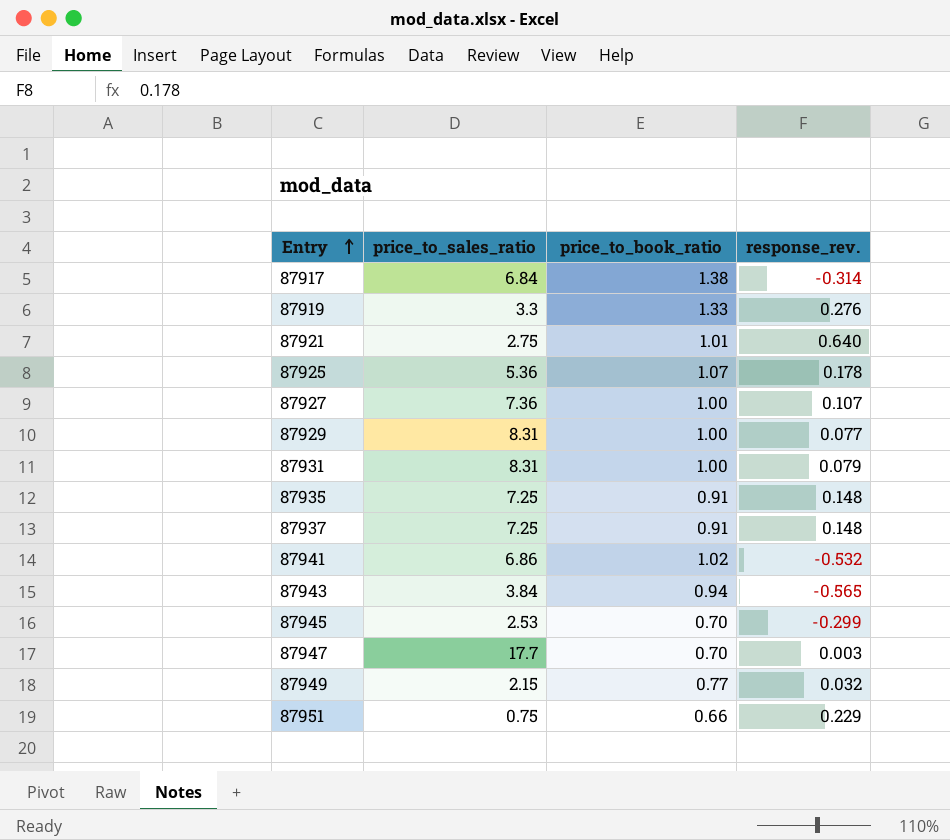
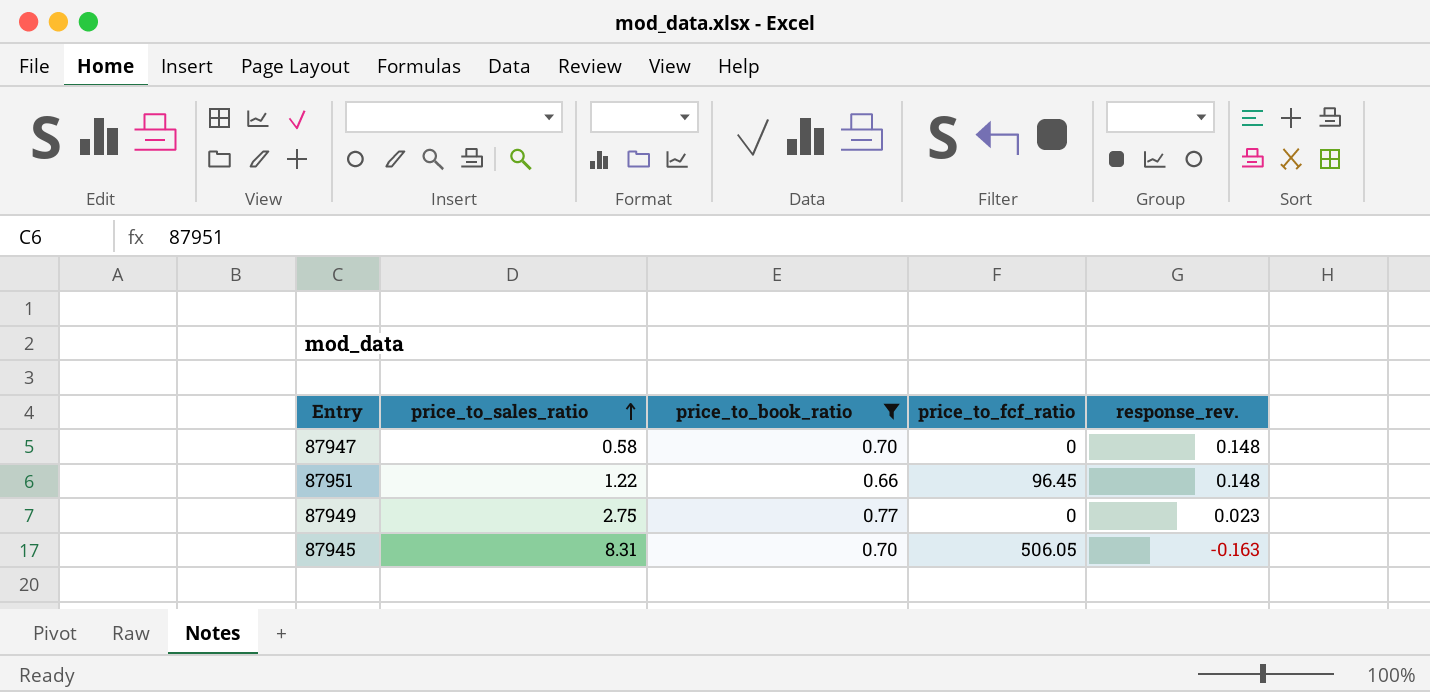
filter: none -> price_to_book_ratio <= 0.77
row order: Entry ascending -> price_to_sales_ratio ascending
column price_to_fcf_ratio | position: none -> 4
87947 | price_to_sales_ratio: 17.7 -> 0.58
87947 | response_rev.: 0.003 -> 0.148
87951 | price_to_sales_ratio: 0.75 -> 1.22
87951 | response_rev.: 0.229 -> 0.148
87949 | price_to_sales_ratio: 2.15 -> 2.75
87949 | response_rev.: 0.032 -> 0.023
87945 | price_to_sales_ratio: 2.53 -> 8.31
87945 | response_rev.: -0.299 -> -0.163

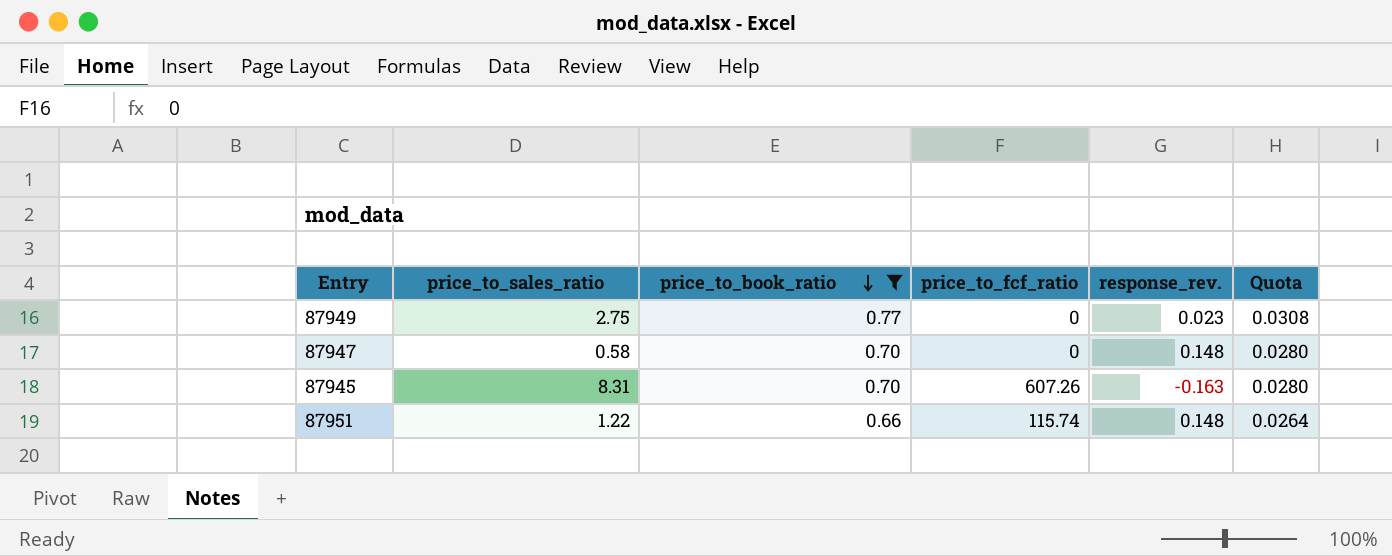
row order: price_to_sales_ratio ascending -> price_to_book_ratio descending
column Quota | formula: none -> [price_to_book_ratio] * 0.04
87945 | price_to_fcf_ratio: 506.05 -> 607.26
87951 | price_to_fcf_ratio: 96.45 -> 115.74

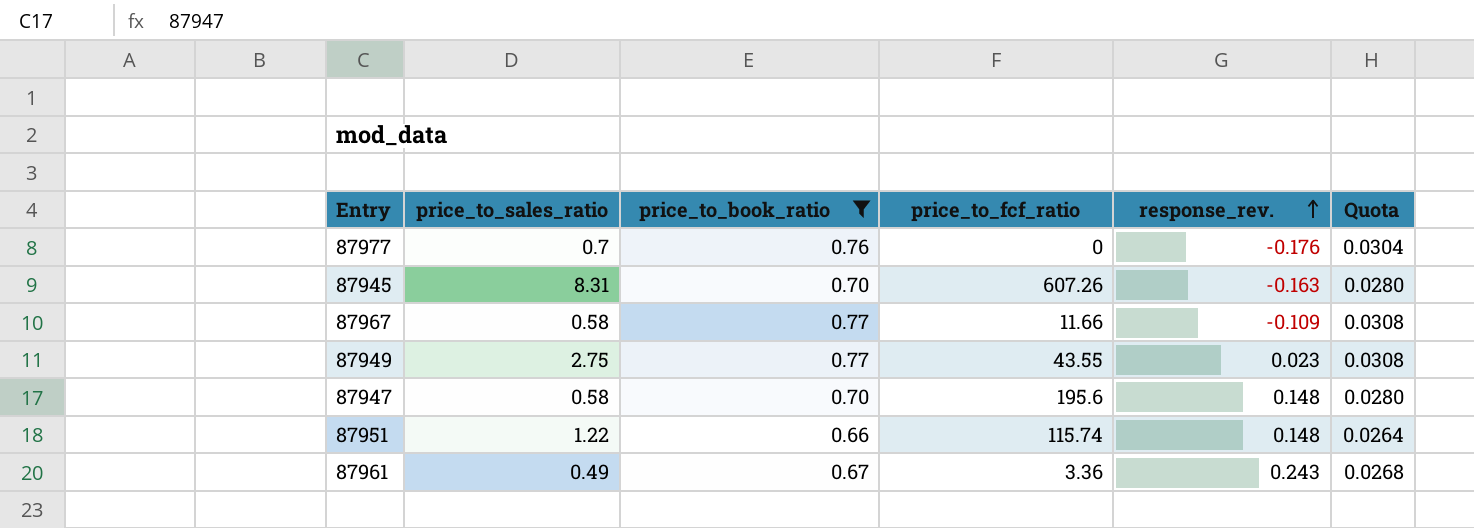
row order: price_to_book_ratio descending -> response_rev. ascending
row 87977: none -> 0.7 | 0.76 | 0 | -0.176 | 0.0304
row 87967: none -> 0.58 | 0.77 | 11.66 | -0.109 | 0.0308
87949 | price_to_fcf_ratio: 0 -> 43.55
87947 | price_to_fcf_ratio: 0 -> 195.6
row 87961: none -> 0.49 | 0.67 | 3.36 | 0.243 | 0.0268

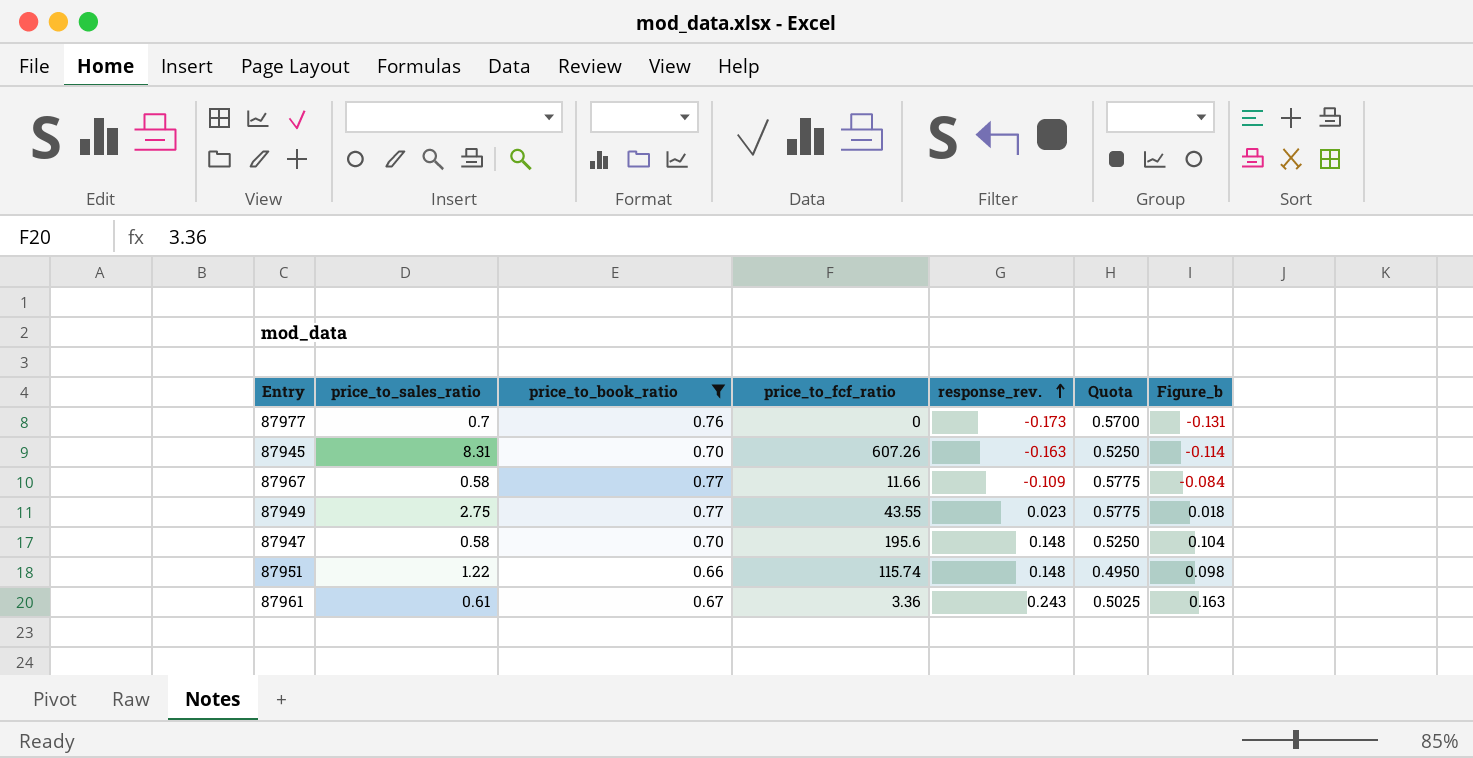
column Quota | formula: [price_to_book_ratio] * 0.04 -> [price_to_book_ratio] * 0.75
column Figure_b | formula: none -> [price_to_book_ratio] * [response_rev.]
87977 | response_rev.: -0.176 -> -0.173
87961 | price_to_sales_ratio: 0.49 -> 0.61

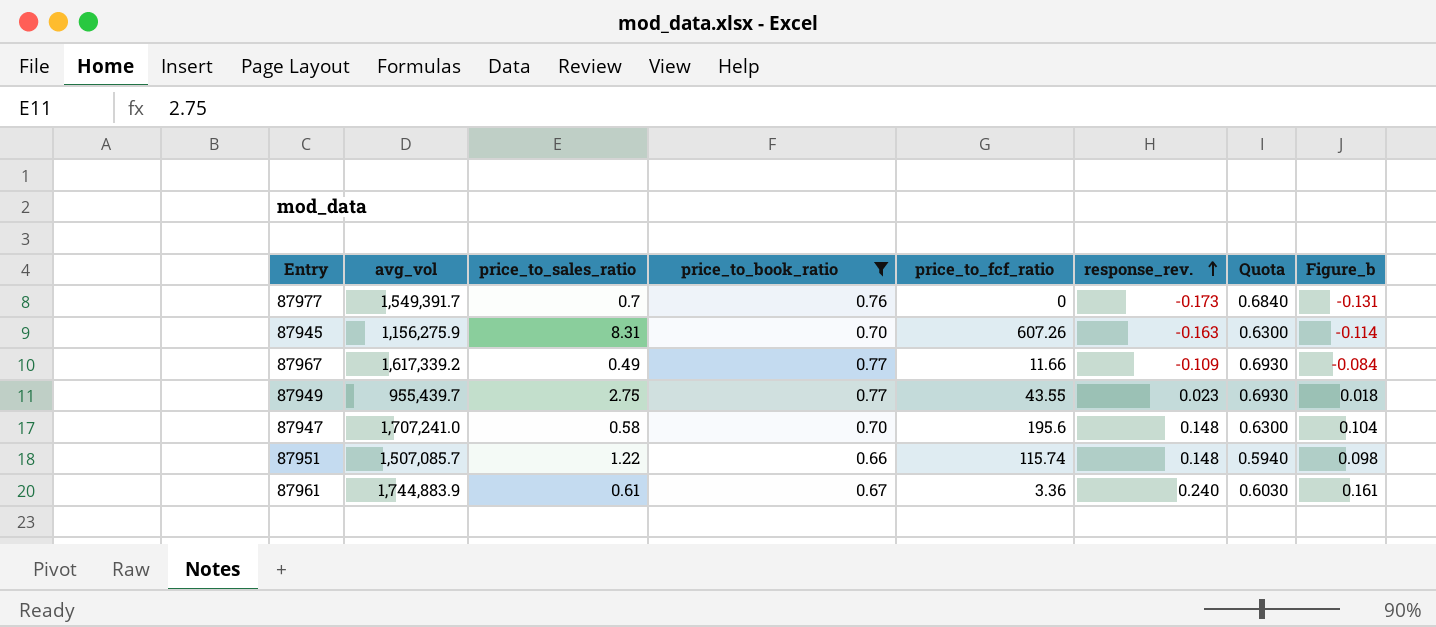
column avg_vol | position: none -> 2
column Quota | formula: [price_to_book_ratio] * 0.75 -> [price_to_book_ratio] * 0.9
87967 | price_to_sales_ratio: 0.58 -> 0.49
87961 | response_rev.: 0.243 -> 0.240
87961 | Figure_b: 0.163 -> 0.161

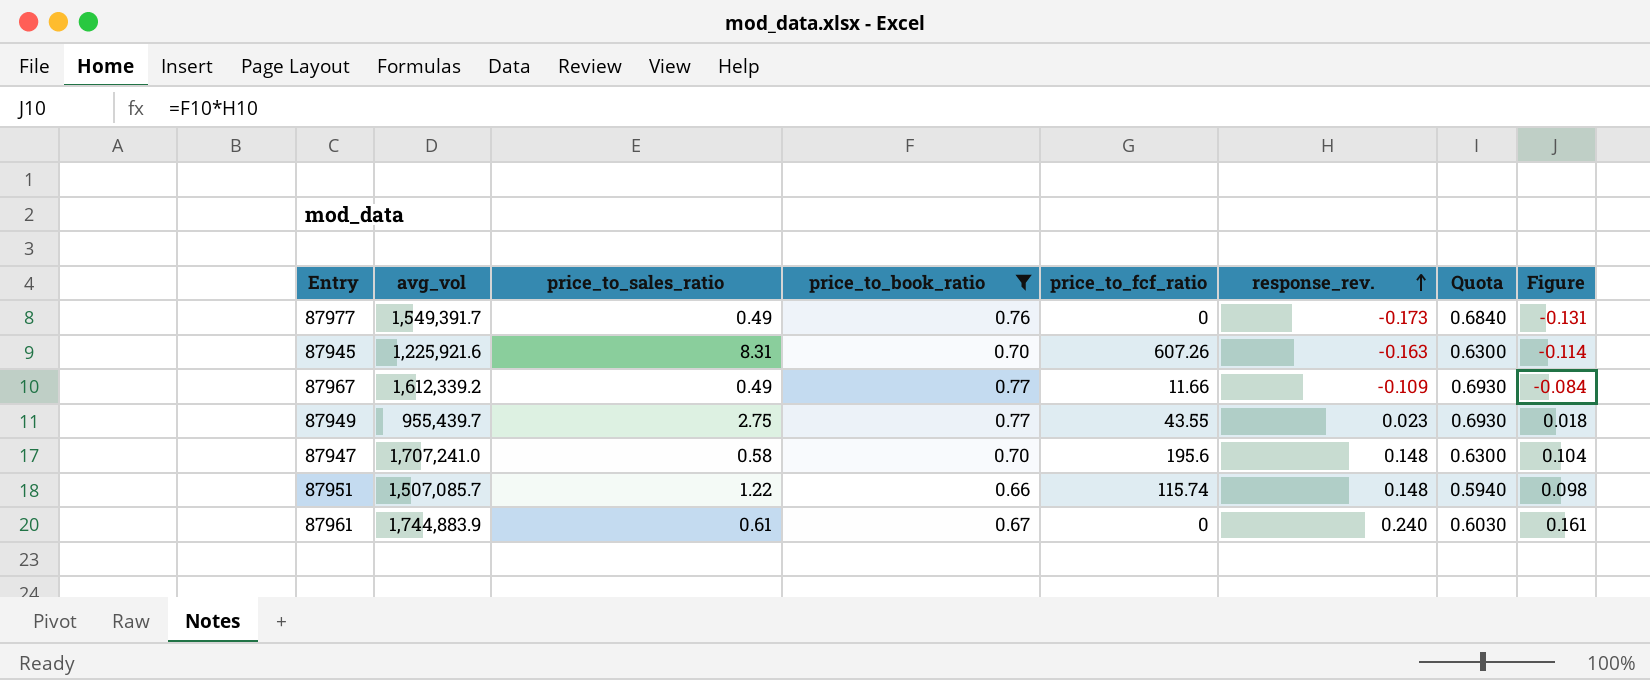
column name: Figure_b -> Figure
87977 | price_to_sales_ratio: 0.7 -> 0.49
87945 | avg_vol: 1,156,275.9 -> 1,225,921.6
87967 | avg_vol: 1,617,339.2 -> 1,612,339.2
87961 | price_to_fcf_ratio: 3.36 -> 0

